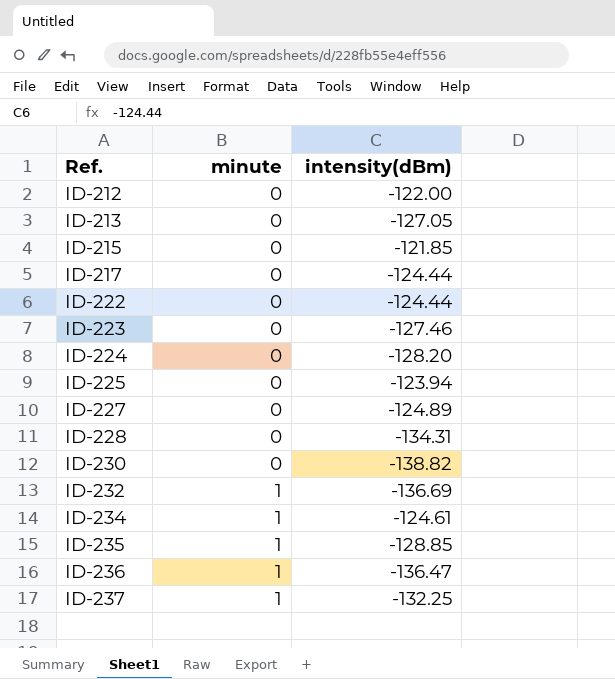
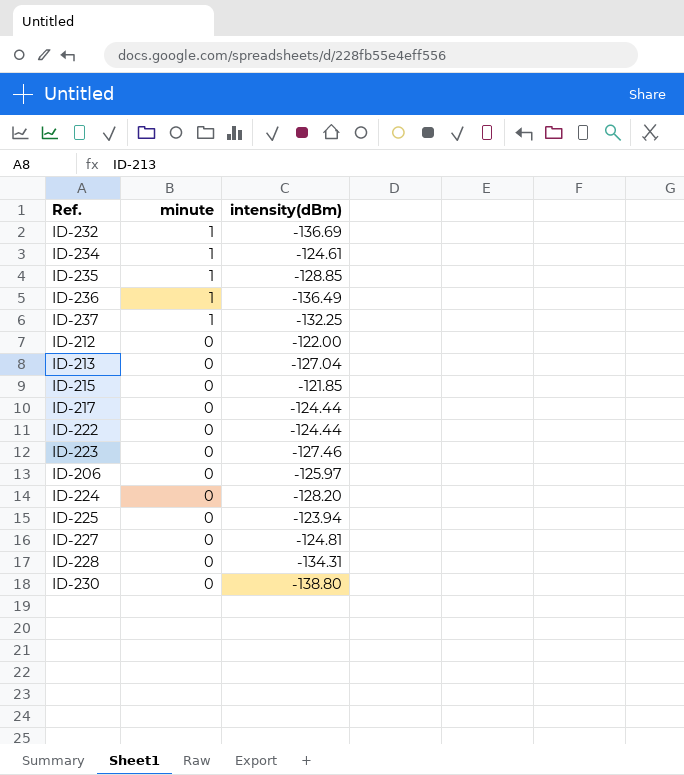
row order: Ref. ascending -> minute descending
ID-236 | intensity(dBm): -136.47 -> -136.49
ID-213 | intensity(dBm): -127.05 -> -127.04
row ID-206: none -> 0 | -125.97
ID-227 | intensity(dBm): -124.89 -> -124.81
ID-230 | intensity(dBm): -138.82 -> -138.80

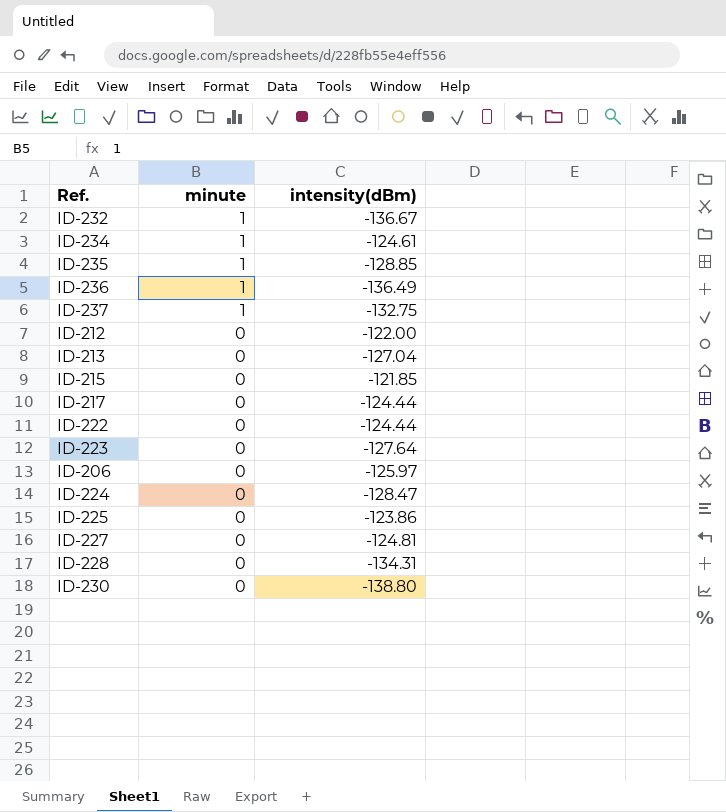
ID-232 | intensity(dBm): -136.69 -> -136.67
ID-237 | intensity(dBm): -132.25 -> -132.75
ID-223 | intensity(dBm): -127.46 -> -127.64
ID-224 | intensity(dBm): -128.20 -> -128.47
ID-225 | intensity(dBm): -123.94 -> -123.86

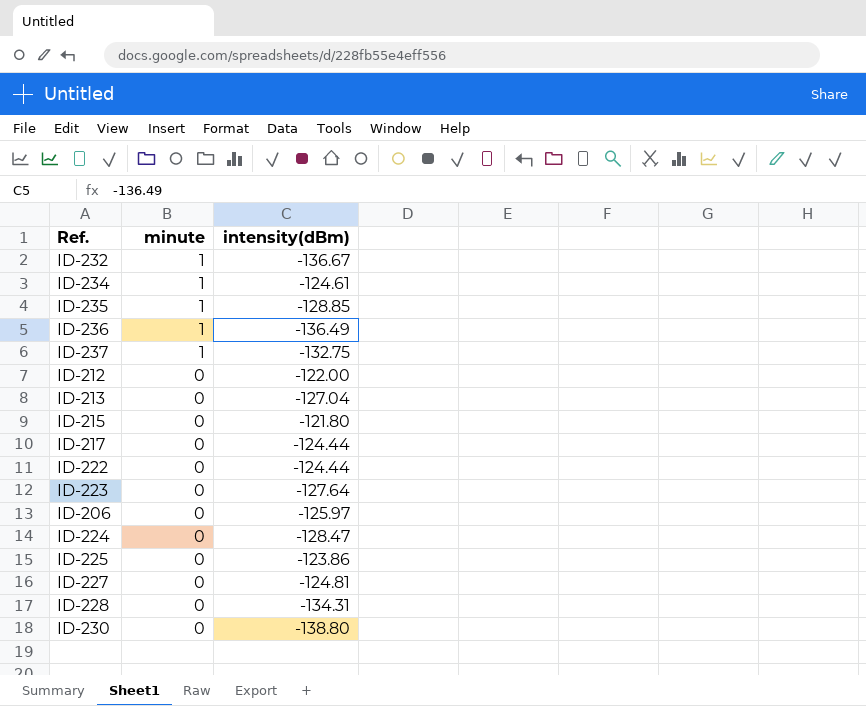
ID-215 | intensity(dBm): -121.85 -> -121.80

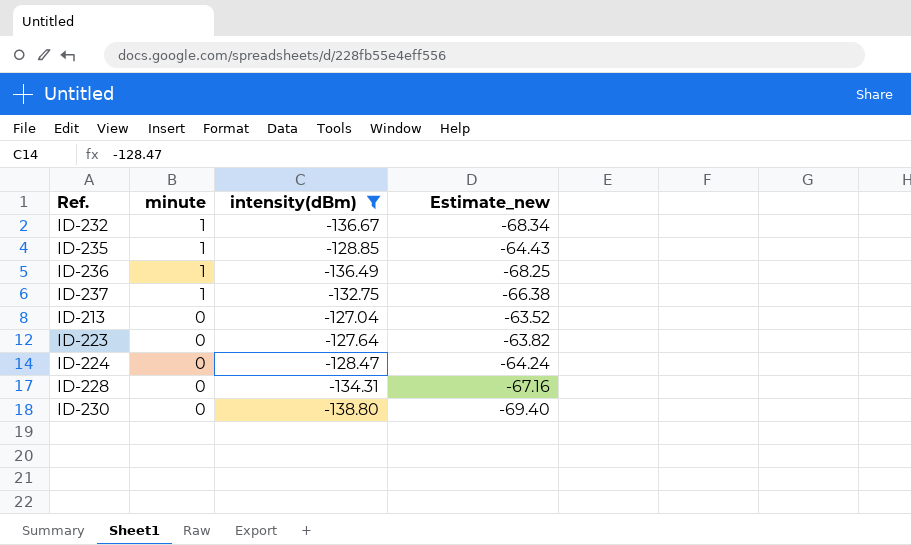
filter: none -> intensity(dBm) <= -127.04
column Estimate_new | formula: none -> [intensity(dBm)] * 0.5

